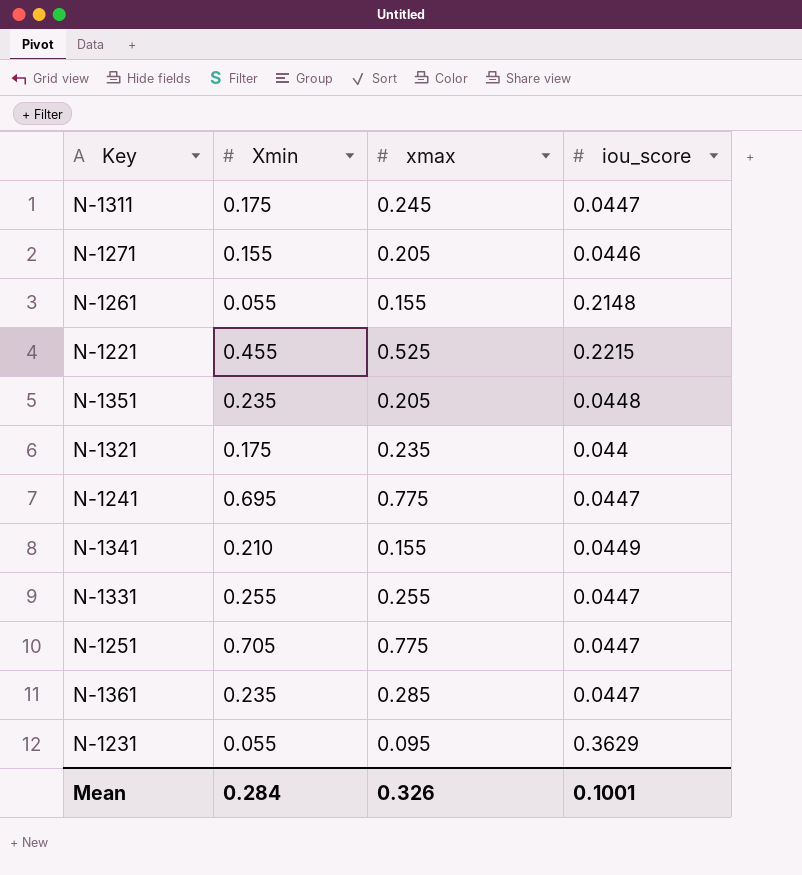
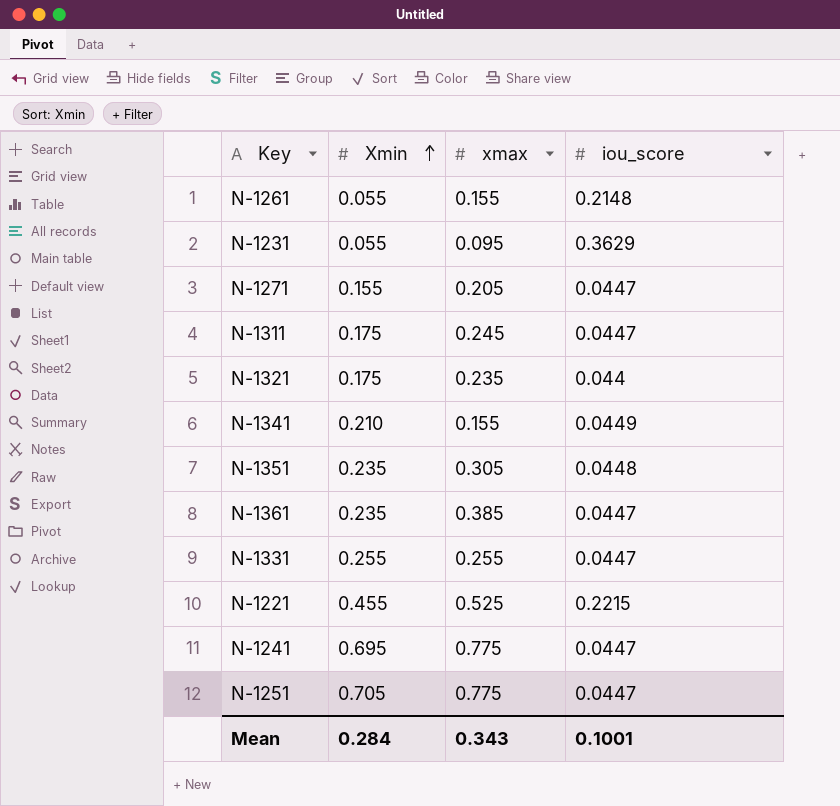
row order: none -> Xmin ascending
N-1271 | iou_score: 0.0446 -> 0.0447
N-1351 | xmax: 0.205 -> 0.305
N-1361 | xmax: 0.285 -> 0.385
Mean | xmax: 0.326 -> 0.343

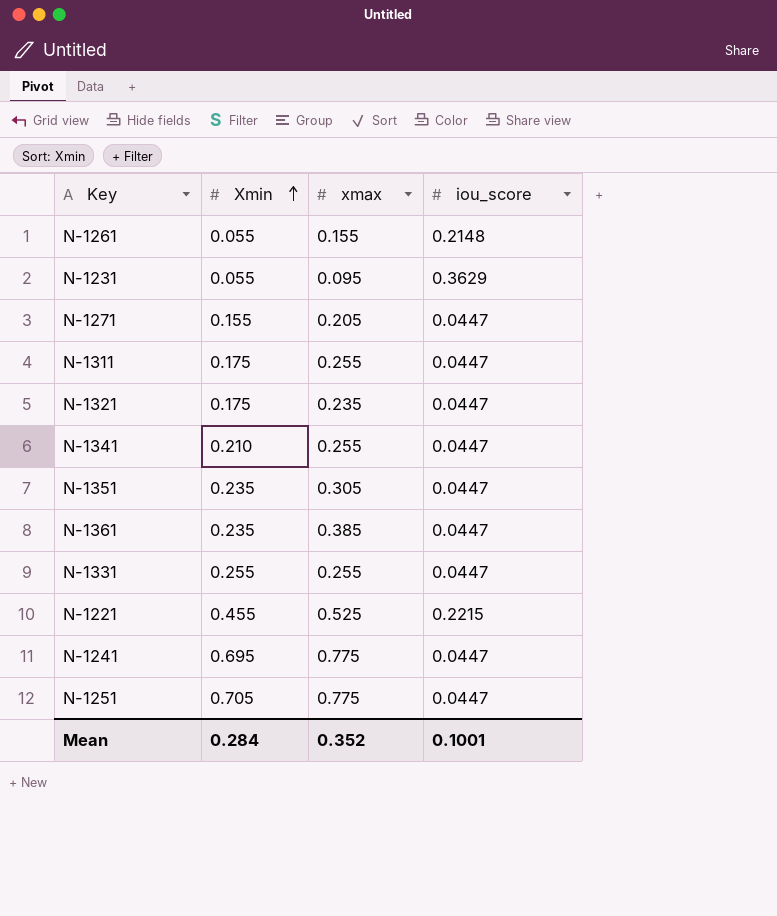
N-1311 | xmax: 0.245 -> 0.255
N-1321 | iou_score: 0.044 -> 0.0447
N-1341 | xmax: 0.155 -> 0.255
N-1341 | iou_score: 0.0449 -> 0.0447
N-1351 | iou_score: 0.0448 -> 0.0447
Mean | xmax: 0.343 -> 0.352

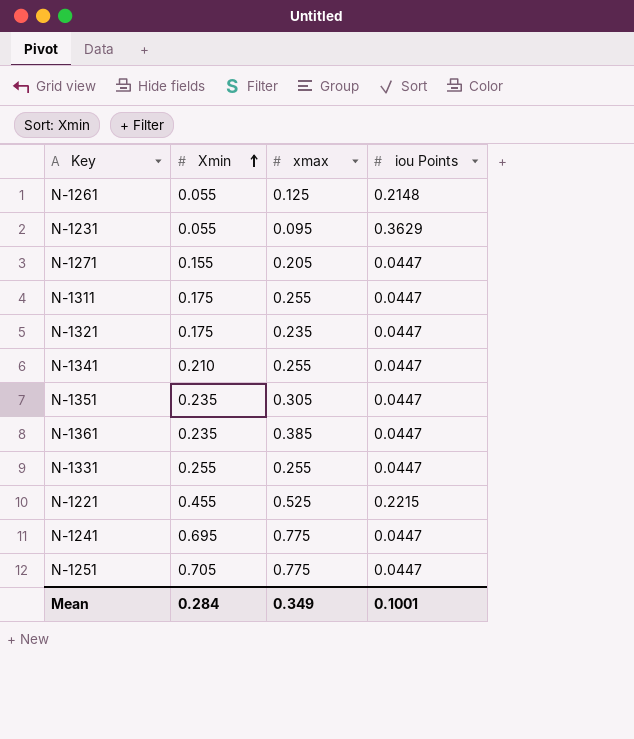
column name: iou_score -> iou Points
N-1261 | xmax: 0.155 -> 0.125
Mean | xmax: 0.352 -> 0.349

